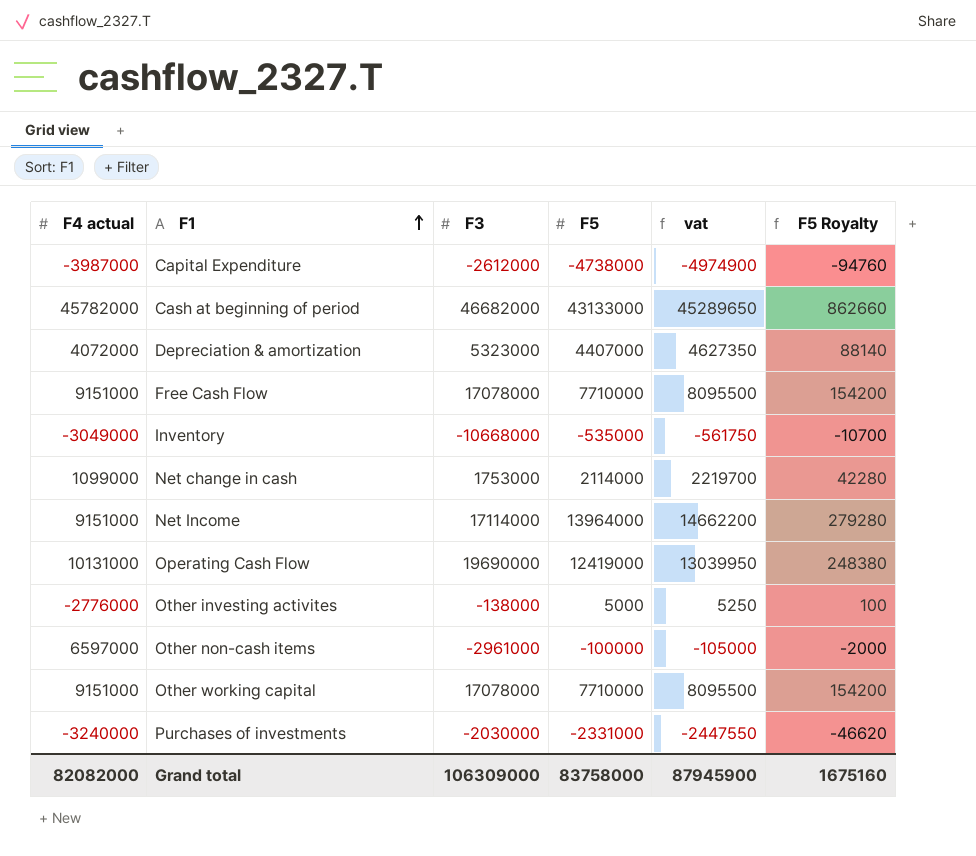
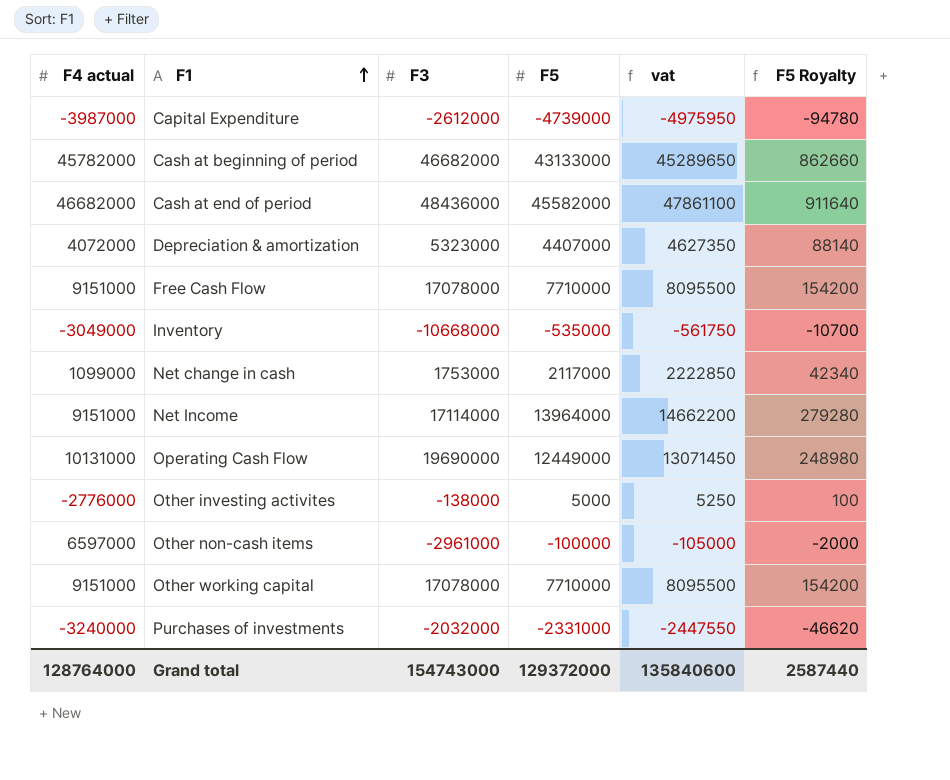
Capital Expenditure | F5: -4738000 -> -4739000
Capital Expenditure | vat: -4974900 -> -4975950
Capital Expenditure | F5 Royalty: -94760 -> -94780
row Cash at end of period: none -> 46682000 | 48436000 | 45582000 | 47861100 | 911640
Net change in cash | F5: 2114000 -> 2117000
Net change in cash | vat: 2219700 -> 2222850
Net change in cash | F5 Royalty: 42280 -> 42340
Operating Cash Flow | F5: 12419000 -> 12449000
Operating Cash Flow | vat: 13039950 -> 13071450
Operating Cash Flow | F5 Royalty: 248380 -> 248980
Purchases of investments | F3: -2030000 -> -2032000
Grand total | F4 actual: 82082000 -> 128764000
Grand total | F3: 106309000 -> 154743000
Grand total | F5: 83758000 -> 129372000
Grand total | vat: 87945900 -> 135840600
Grand total | F5 Royalty: 1675160 -> 2587440

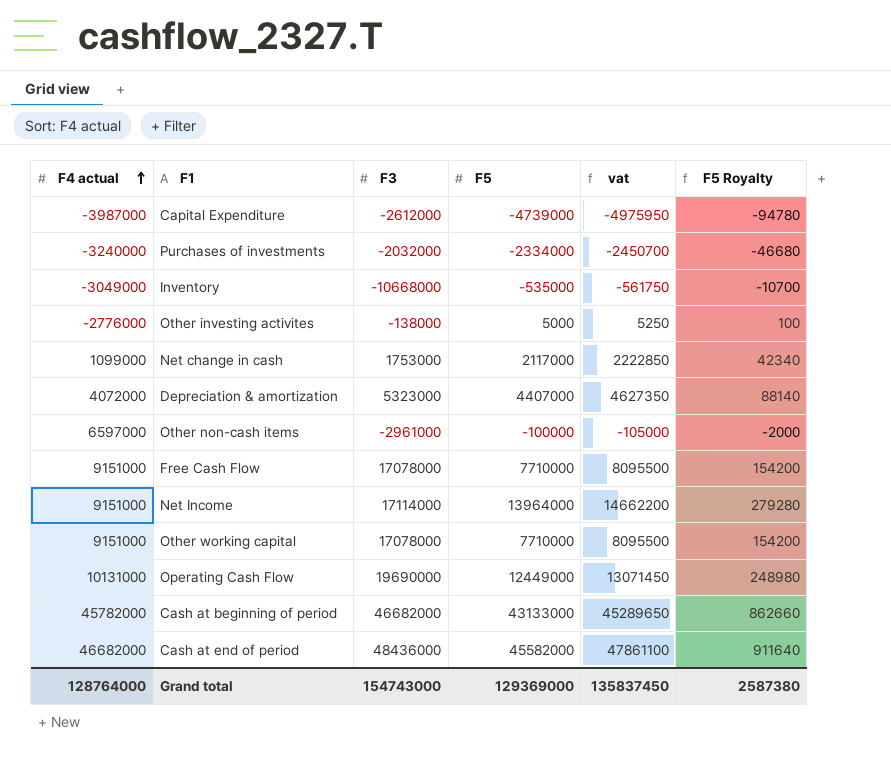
row order: F1 ascending -> F4 actual ascending
Purchases of investments | F5: -2331000 -> -2334000
Purchases of investments | vat: -2447550 -> -2450700
Purchases of investments | F5 Royalty: -46620 -> -46680
Grand total | F5: 129372000 -> 129369000
Grand total | vat: 135840600 -> 135837450
Grand total | F5 Royalty: 2587440 -> 2587380

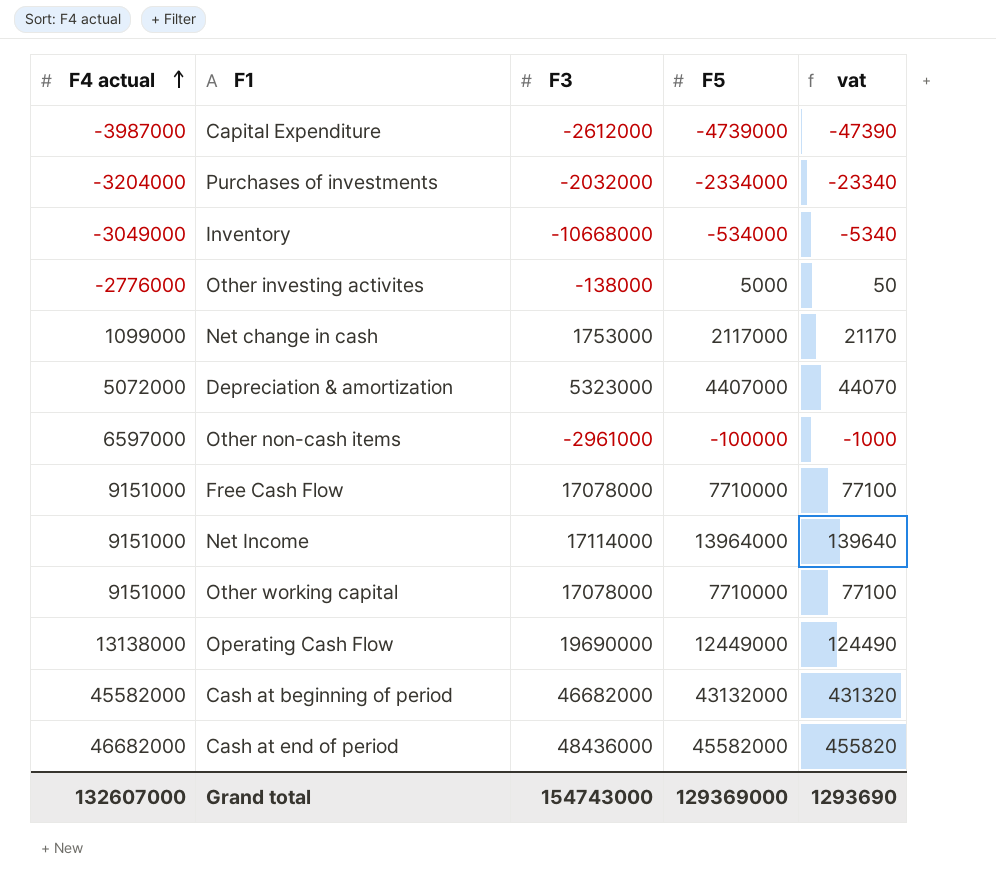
column F5 Royalty | formula: [F5] * 0.02 -> none
column vat | formula: [F5] * 1.05 -> [F5] * 0.01
Purchases of investments | F4 actual: -3240000 -> -3204000
Inventory | F5: -535000 -> -534000
Depreciation & amortization | F4 actual: 4072000 -> 5072000
Operating Cash Flow | F4 actual: 10131000 -> 13138000
Cash at beginning of period | F4 actual: 45782000 -> 45582000
Cash at beginning of period | F5: 43133000 -> 43132000
Grand total | F4 actual: 128764000 -> 132607000
Grand total | vat: 135837450 -> 1293690

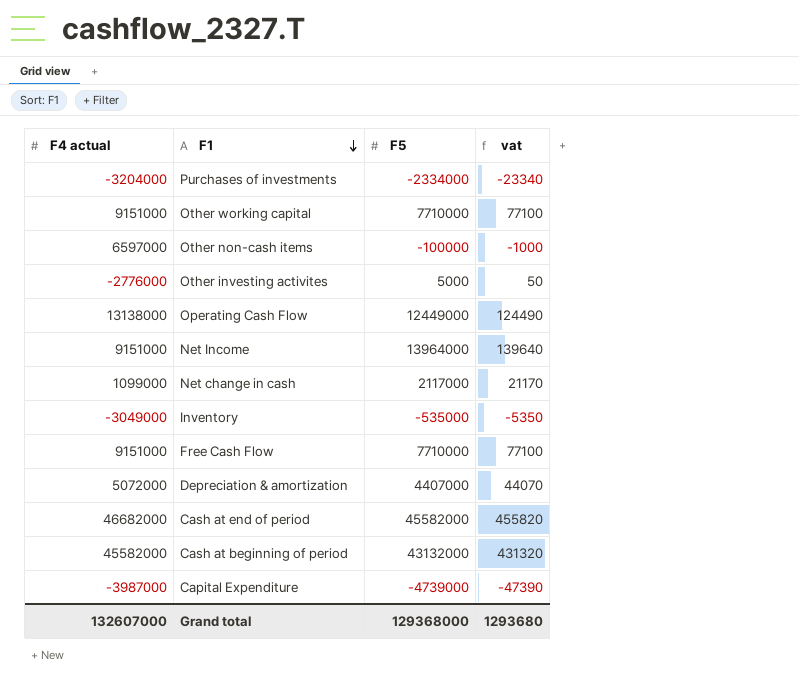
row order: F4 actual ascending -> F1 descending
column F3 | position: 3 -> none
Inventory | F5: -534000 -> -535000
Inventory | vat: -5340 -> -5350
Grand total | F5: 129369000 -> 129368000
Grand total | vat: 1293690 -> 1293680

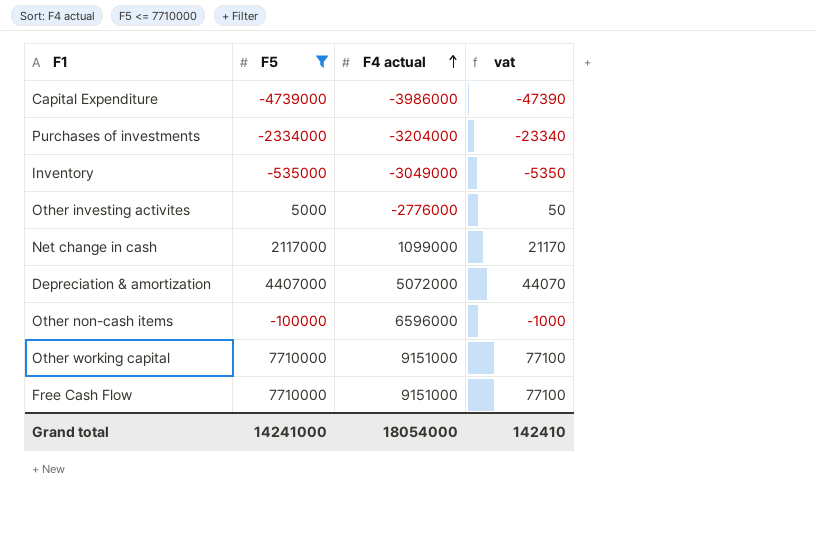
filter: none -> F5 <= 7710000
row order: F1 descending -> F4 actual ascending
column F4 actual | position: 1 -> 3
Capital Expenditure | F4 actual: -3987000 -> -3986000
Other non-cash items | F4 actual: 6597000 -> 6596000
Grand total | F5: 129368000 -> 14241000
Grand total | F4 actual: 132607000 -> 18054000
Grand total | vat: 1293680 -> 142410

